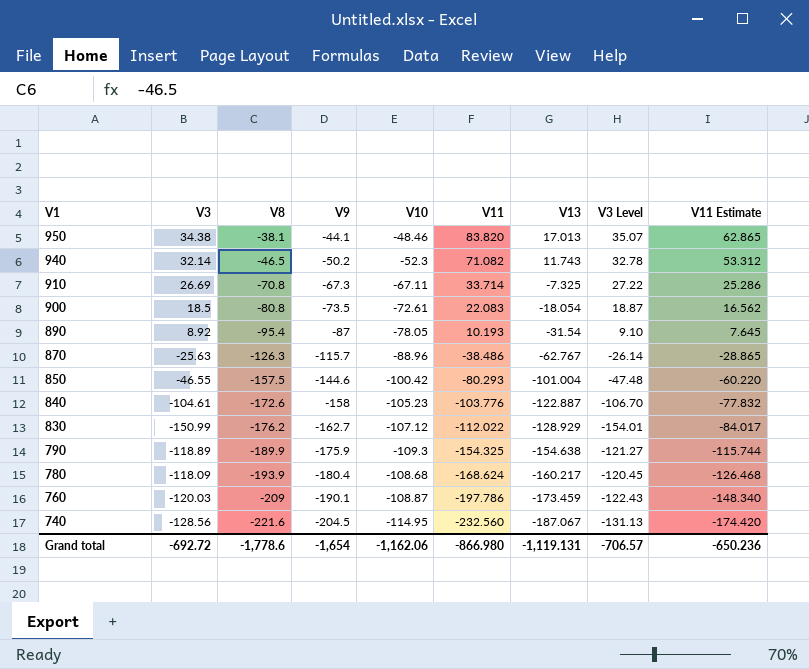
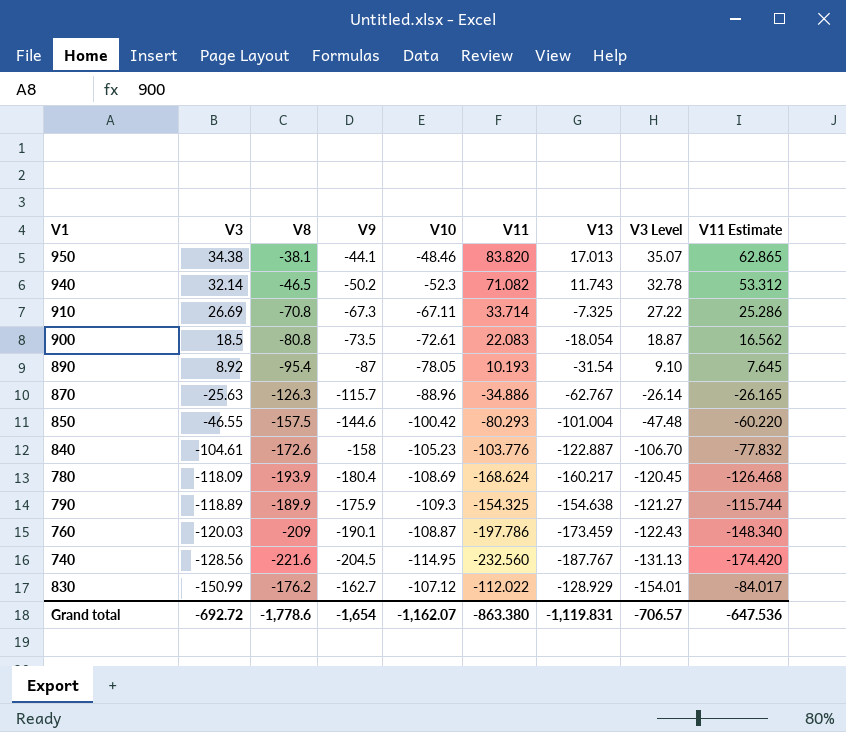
row order: V1 descending -> V3 descending
870 | V11: -38.486 -> -34.886
870 | V11 Estimate: -28.865 -> -26.165
780 | V10: -108.68 -> -108.69
740 | V13: -187.067 -> -187.767
Grand total | V10: -1,162.06 -> -1,162.07
Grand total | V11: -866.980 -> -863.380
Grand total | V13: -1,119.131 -> -1,119.831
Grand total | V11 Estimate: -650.236 -> -647.536

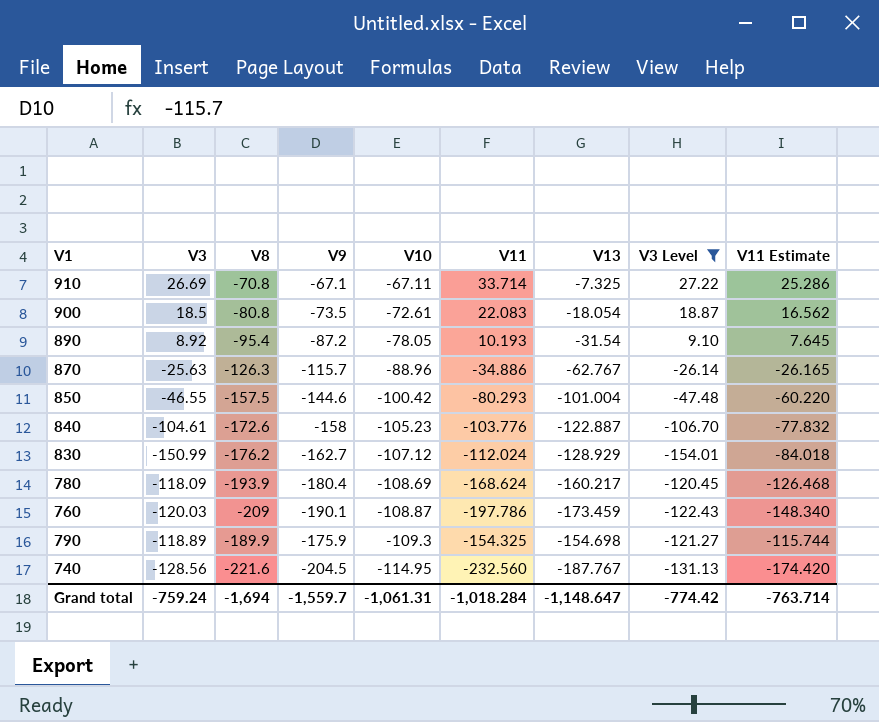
filter: none -> V3 Level <= 27.22
row order: V3 descending -> V10 descending
910 | V9: -67.3 -> -67.1
890 | V9: -87 -> -87.2
830 | V11: -112.022 -> -112.024
830 | V11 Estimate: -84.017 -> -84.018
790 | V13: -154.638 -> -154.698
Grand total | V3: -692.72 -> -759.24
Grand total | V8: -1,778.6 -> -1,694
Grand total | V9: -1,654 -> -1,559.7
Grand total | V10: -1,162.07 -> -1,061.31
Grand total | V11: -863.380 -> -1,018.284
Grand total | V13: -1,119.831 -> -1,148.647
Grand total | V3 Level: -706.57 -> -774.42
Grand total | V11 Estimate: -647.536 -> -763.714

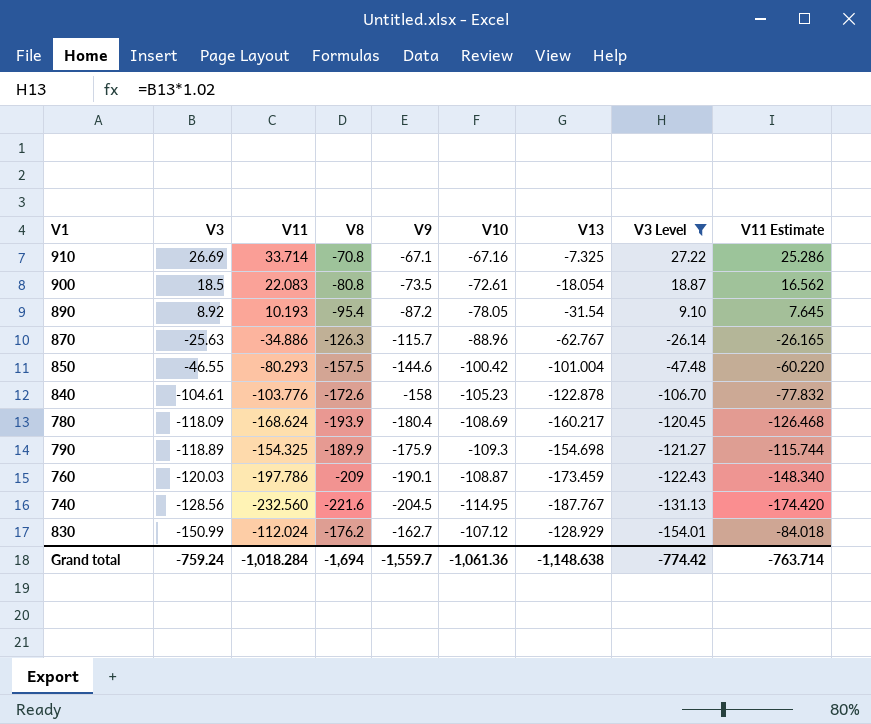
row order: V10 descending -> V3 descending
column V11 | position: 6 -> 3
910 | V10: -67.11 -> -67.16
840 | V13: -122.887 -> -122.878
Grand total | V10: -1,061.31 -> -1,061.36
Grand total | V13: -1,148.647 -> -1,148.638

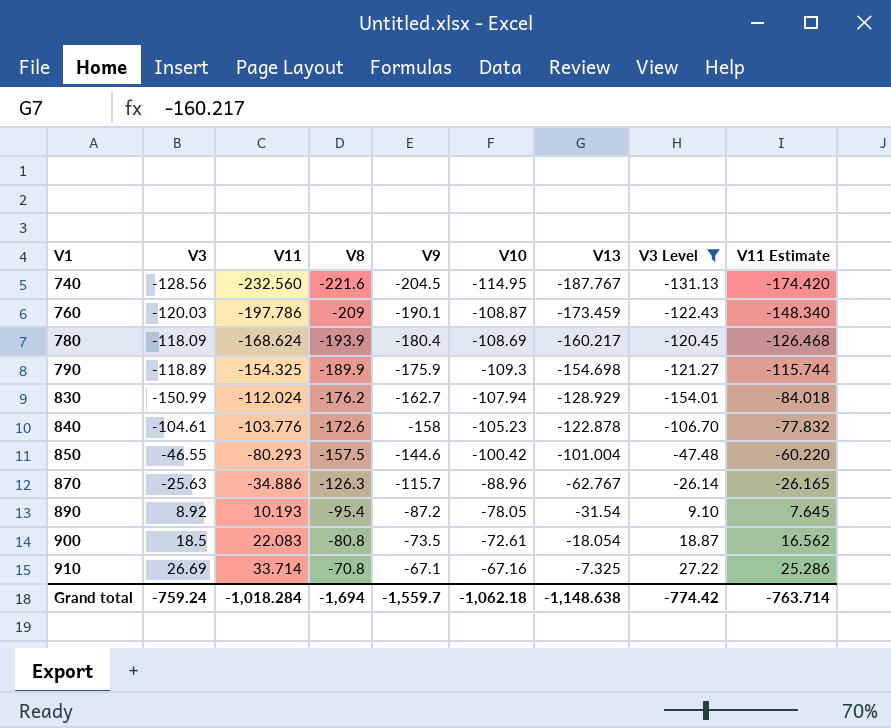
row order: V3 descending -> V1 ascending
830 | V10: -107.12 -> -107.94
Grand total | V10: -1,061.36 -> -1,062.18

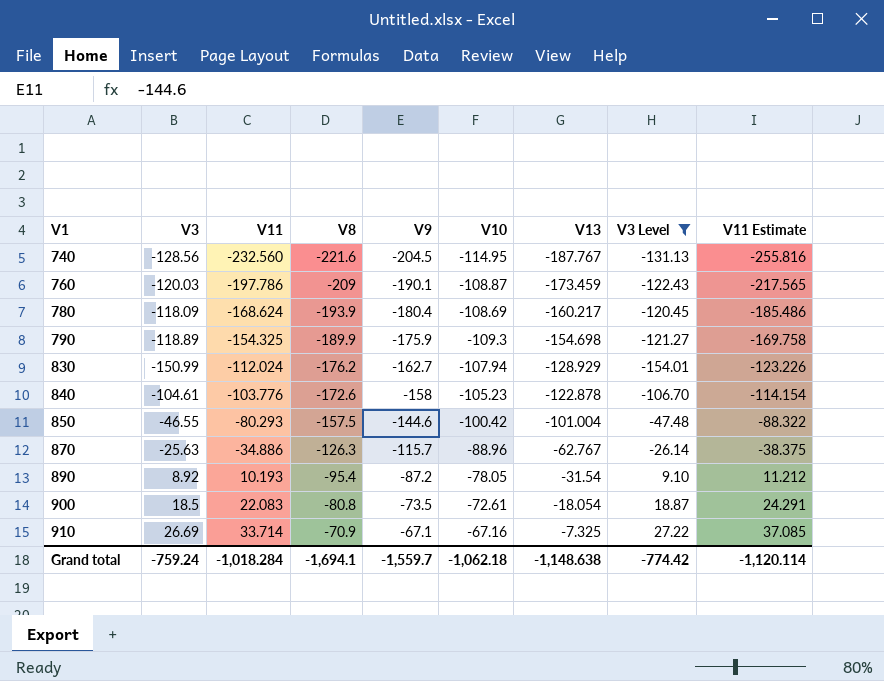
column V11 Estimate | formula: [V11] * 0.75 -> [V11] * 1.1
910 | V8: -70.8 -> -70.9
Grand total | V8: -1,694 -> -1,694.1
Grand total | V11 Estimate: -763.714 -> -1,120.114

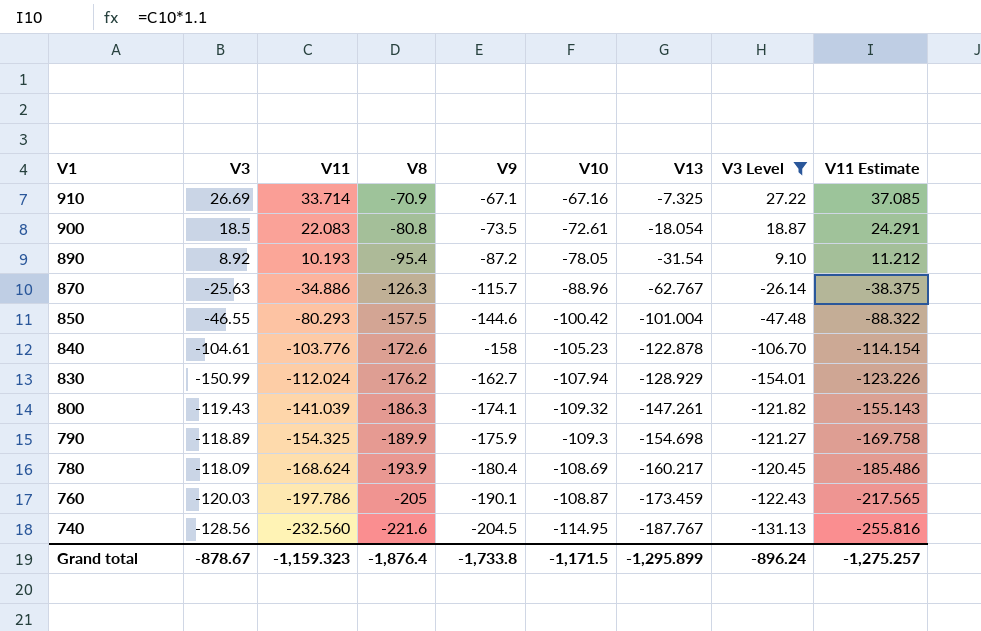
row order: V1 ascending -> V1 descending
row 800: none -> -119.43 | -141.039 | -186.3 | -174.1 | -109.32 | -147.261 | -121.82 | -155.143
760 | V8: -209 -> -205
Grand total | V3: -759.24 -> -878.67
Grand total | V11: -1,018.284 -> -1,159.323
Grand total | V8: -1,694.1 -> -1,876.4
Grand total | V9: -1,559.7 -> -1,733.8
Grand total | V10: -1,062.18 -> -1,171.5
Grand total | V13: -1,148.638 -> -1,295.899
Grand total | V3 Level: -774.42 -> -896.24
Grand total | V11 Estimate: -1,120.114 -> -1,275.257

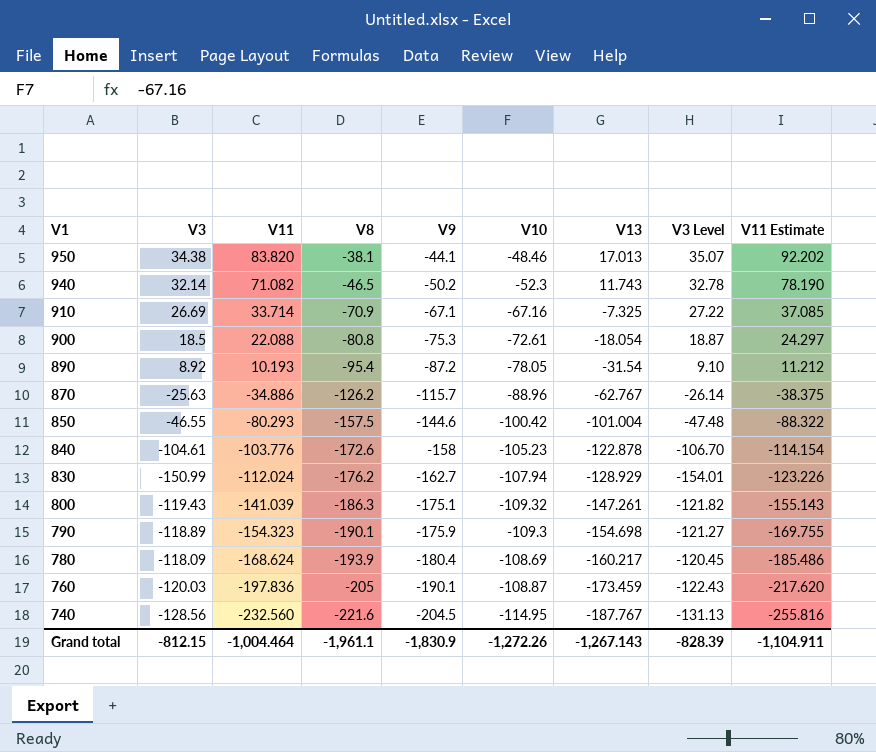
filter: V3 Level <= 27.22 -> none
900 | V11: 22.083 -> 22.088
900 | V9: -73.5 -> -75.3
900 | V11 Estimate: 24.291 -> 24.297
870 | V8: -126.3 -> -126.2
800 | V9: -174.1 -> -175.1
790 | V11: -154.325 -> -154.323
790 | V8: -189.9 -> -190.1
790 | V11 Estimate: -169.758 -> -169.755
760 | V11: -197.786 -> -197.836
760 | V11 Estimate: -217.565 -> -217.620
Grand total | V3: -878.67 -> -812.15
Grand total | V11: -1,159.323 -> -1,004.464
Grand total | V8: -1,876.4 -> -1,961.1
Grand total | V9: -1,733.8 -> -1,830.9
Grand total | V10: -1,171.5 -> -1,272.26
Grand total | V13: -1,295.899 -> -1,267.143
Grand total | V3 Level: -896.24 -> -828.39
Grand total | V11 Estimate: -1,275.257 -> -1,104.911

